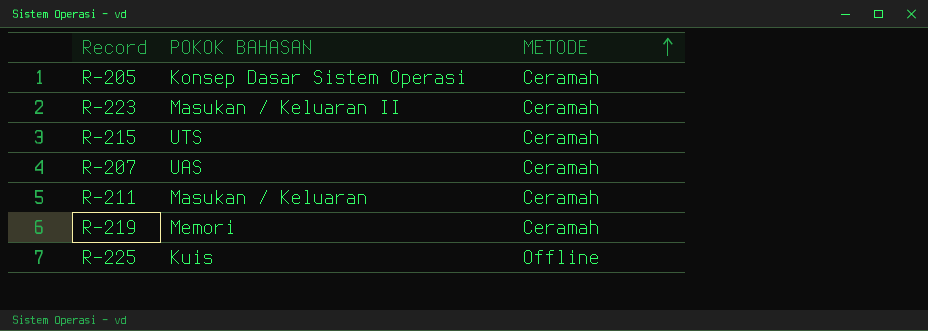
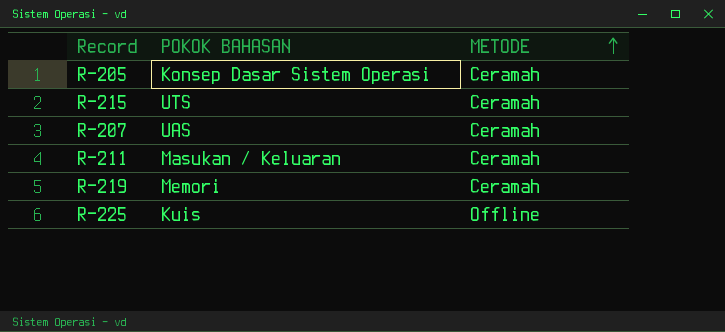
row R-223: Masukan / Keluaran II | Ceramah -> none

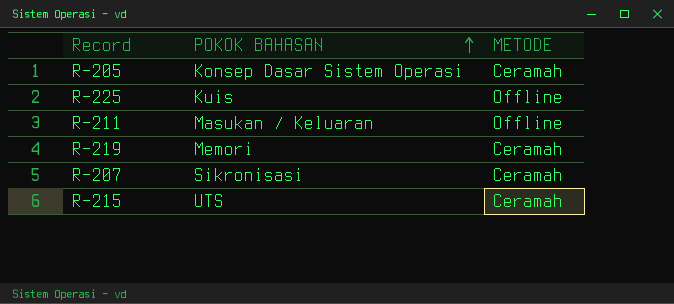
row order: METODE ascending -> POKOK BAHASAN ascending
R-211 | METODE: Ceramah -> Offline
R-207 | POKOK BAHASAN: UAS -> Sikronisasi

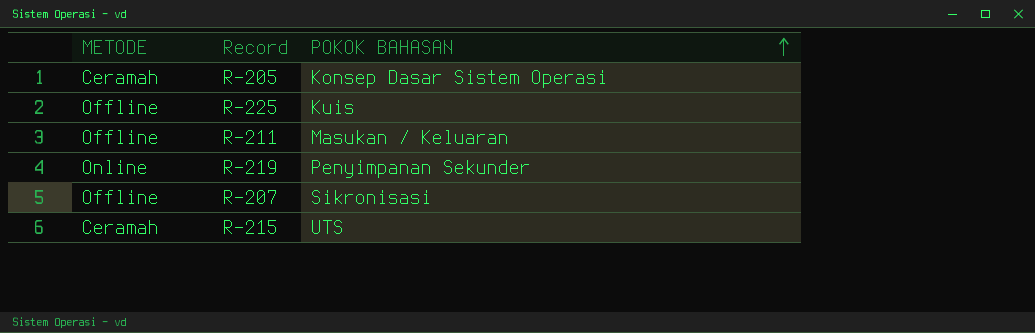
column METODE | position: 3 -> 1
R-219 | METODE: Ceramah -> Online
R-219 | POKOK BAHASAN: Memori -> Penyimpanan Sekunder
R-207 | METODE: Ceramah -> Offline

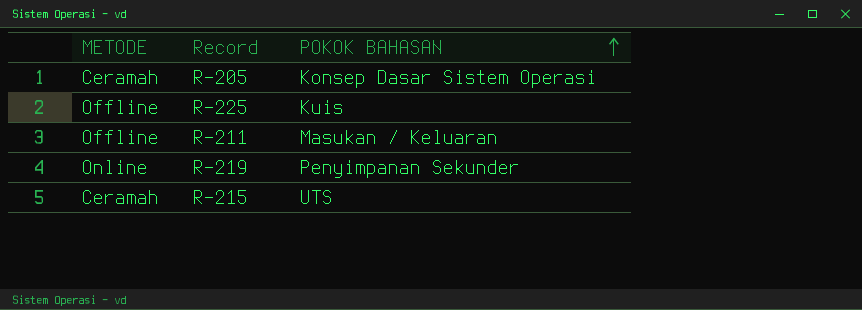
row R-207: Offline | Sikronisasi -> none

